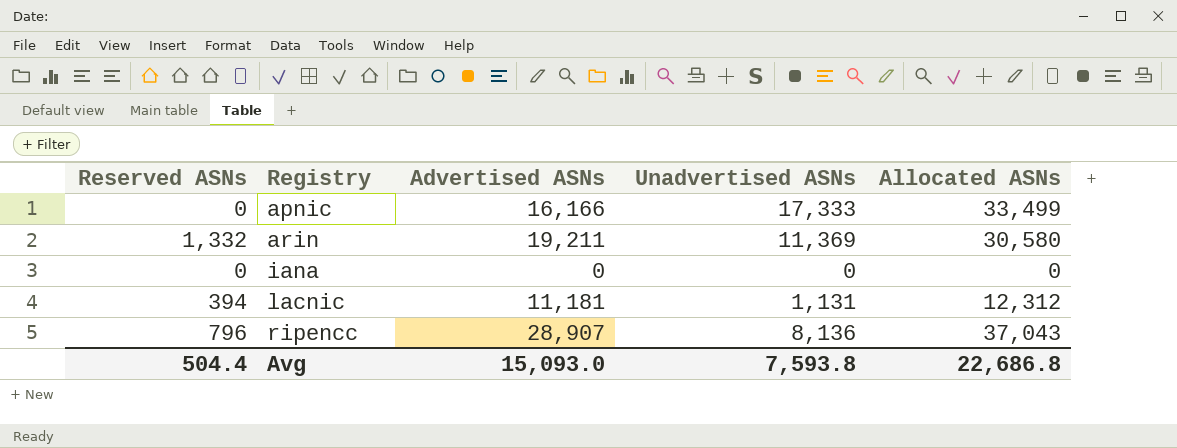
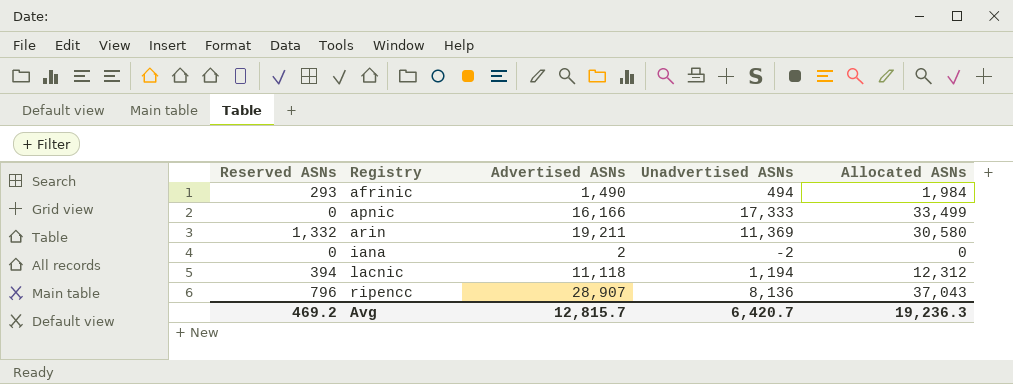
row afrinic: none -> 293 | 1,490 | 494 | 1,984
iana | Advertised ASNs: 0 -> 2
iana | Unadvertised ASNs: 0 -> -2
lacnic | Advertised ASNs: 11,181 -> 11,118
lacnic | Unadvertised ASNs: 1,131 -> 1,194
Avg | Reserved ASNs: 504.4 -> 469.2
Avg | Advertised ASNs: 15,093.0 -> 12,815.7
Avg | Unadvertised ASNs: 7,593.8 -> 6,420.7
Avg | Allocated ASNs: 22,686.8 -> 19,236.3

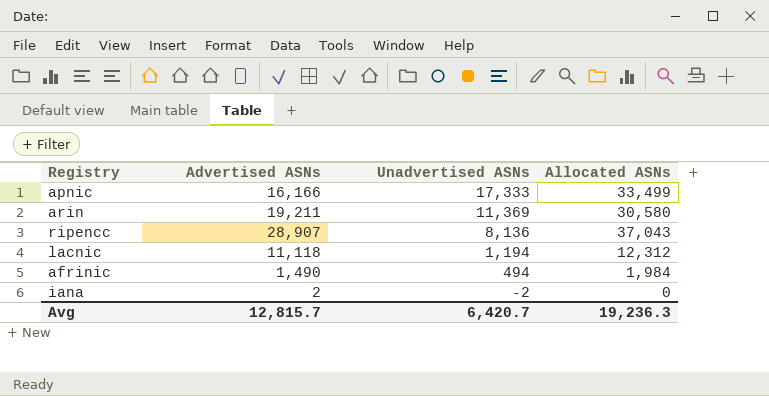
row order: Registry ascending -> Unadvertised ASNs descending
column Reserved ASNs | position: 1 -> none

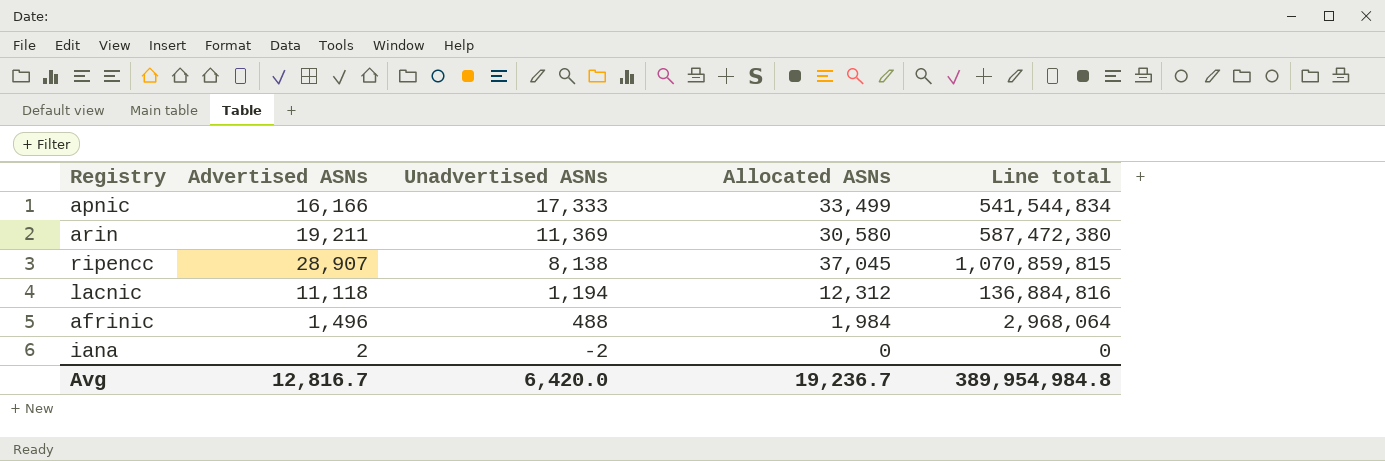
column Line total | formula: none -> [Advertised ASNs] * [Allocated ASNs]
ripencc | Unadvertised ASNs: 8,136 -> 8,138
ripencc | Allocated ASNs: 37,043 -> 37,045
afrinic | Advertised ASNs: 1,490 -> 1,496
afrinic | Unadvertised ASNs: 494 -> 488
Avg | Advertised ASNs: 12,815.7 -> 12,816.7
Avg | Unadvertised ASNs: 6,420.7 -> 6,420.0
Avg | Allocated ASNs: 19,236.3 -> 19,236.7

